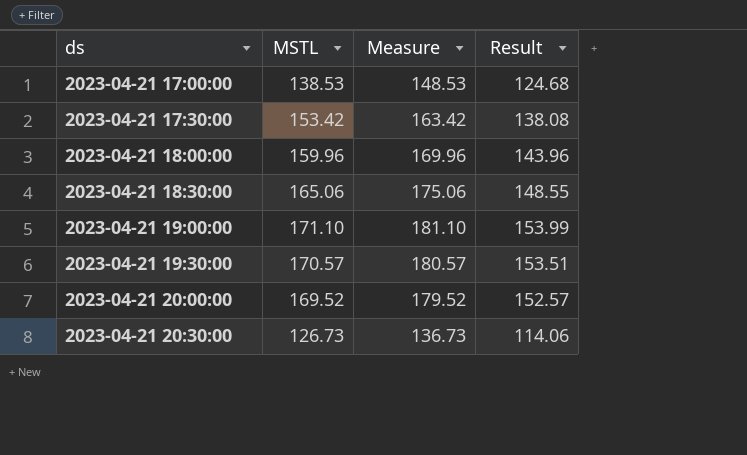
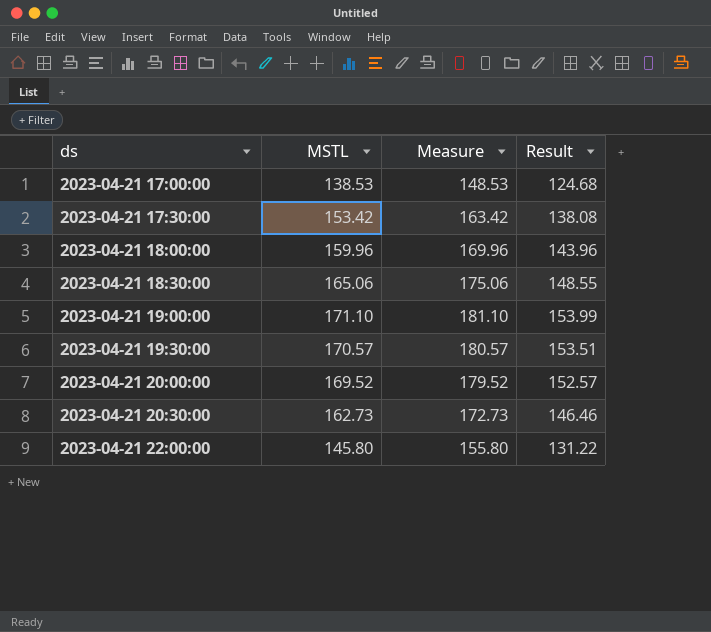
2023-04-21 20:30:00 | MSTL: 126.73 -> 162.73
2023-04-21 20:30:00 | Measure: 136.73 -> 172.73
2023-04-21 20:30:00 | Result: 114.06 -> 146.46
row 2023-04-21 22:00:00: none -> 145.80 | 155.80 | 131.22

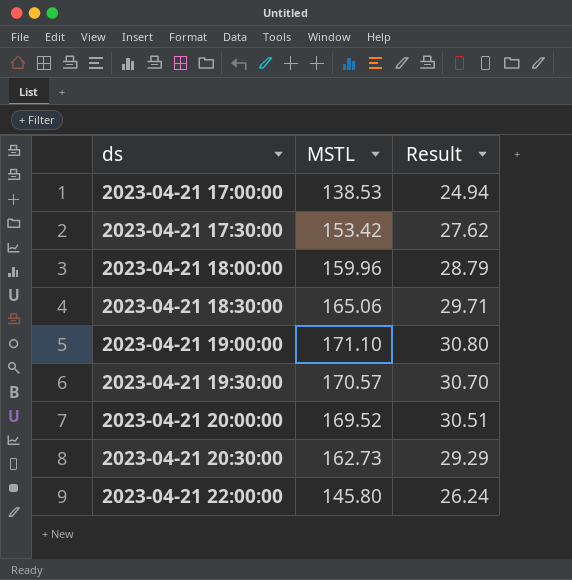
column Measure | formula: [MSTL] + 10 -> none
column Result | formula: [MSTL] * 0.9 -> [MSTL] * 0.18

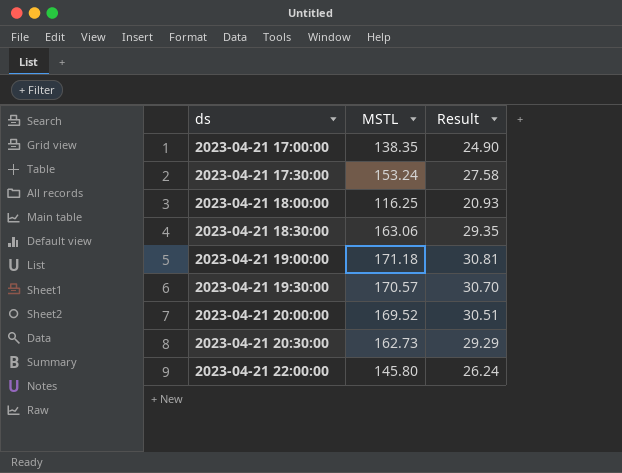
2023-04-21 17:00:00 | MSTL: 138.53 -> 138.35
2023-04-21 17:00:00 | Result: 24.94 -> 24.90
2023-04-21 17:30:00 | MSTL: 153.42 -> 153.24
2023-04-21 17:30:00 | Result: 27.62 -> 27.58
2023-04-21 18:00:00 | MSTL: 159.96 -> 116.25
2023-04-21 18:00:00 | Result: 28.79 -> 20.93
2023-04-21 18:30:00 | MSTL: 165.06 -> 163.06
2023-04-21 18:30:00 | Result: 29.71 -> 29.35
2023-04-21 19:00:00 | MSTL: 171.10 -> 171.18
2023-04-21 19:00:00 | Result: 30.80 -> 30.81

